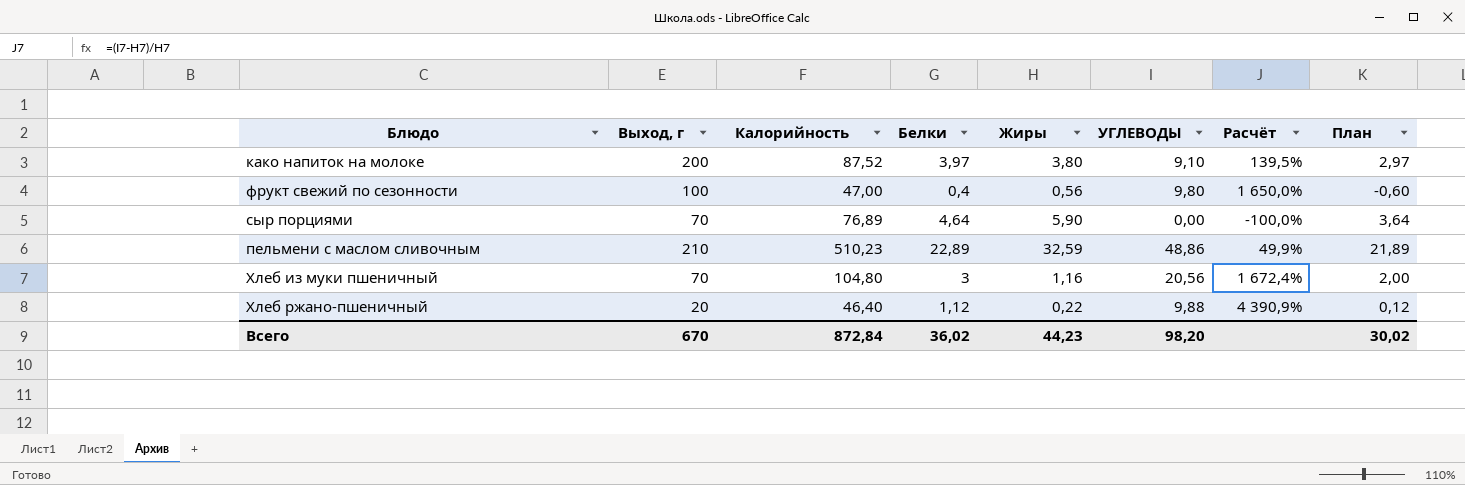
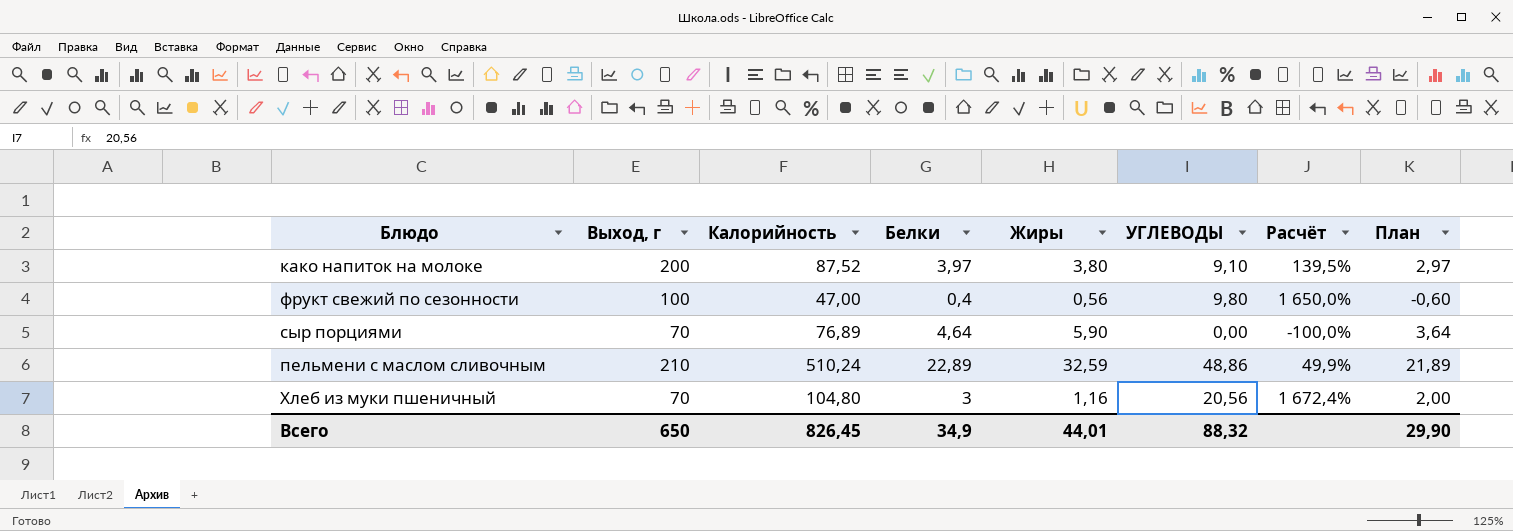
row Хлеб ржано-пшеничный: 20 | 46,40 | 1,12 | 0,22 | 9,88 | 4 390,9% | 0,12 -> none
пельмени с маслом сливочным | Калорийность: 510,23 -> 510,24
Всего | Выход, г: 670 -> 650
Всего | Калорийность: 872,84 -> 826,45
Всего | Белки: 36,02 -> 34,9
Всего | Жиры: 44,23 -> 44,01
Всего | УГЛЕВОДЫ: 98,20 -> 88,32
Всего | План: 30,02 -> 29,90

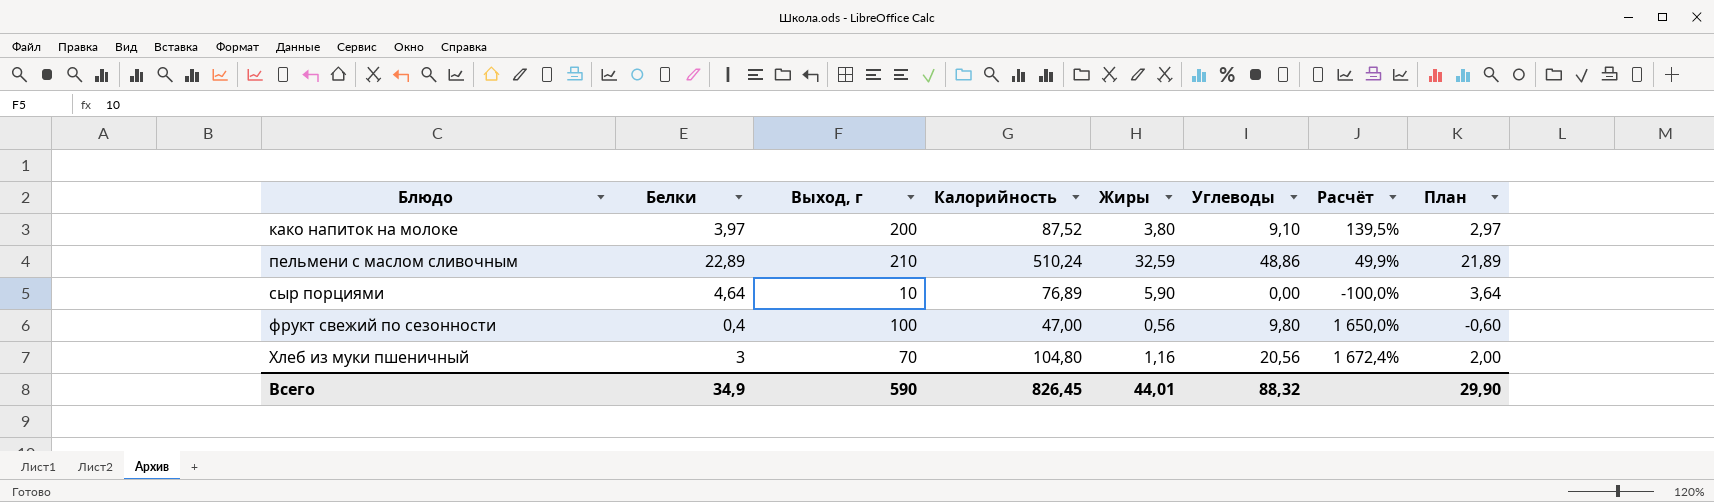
row order: none -> Блюдо ascending
column Белки | position: 4 -> 2
column name: УГЛЕВОДЫ -> Углеводы
сыр порциями | Выход, г: 70 -> 10
Всего | Выход, г: 650 -> 590

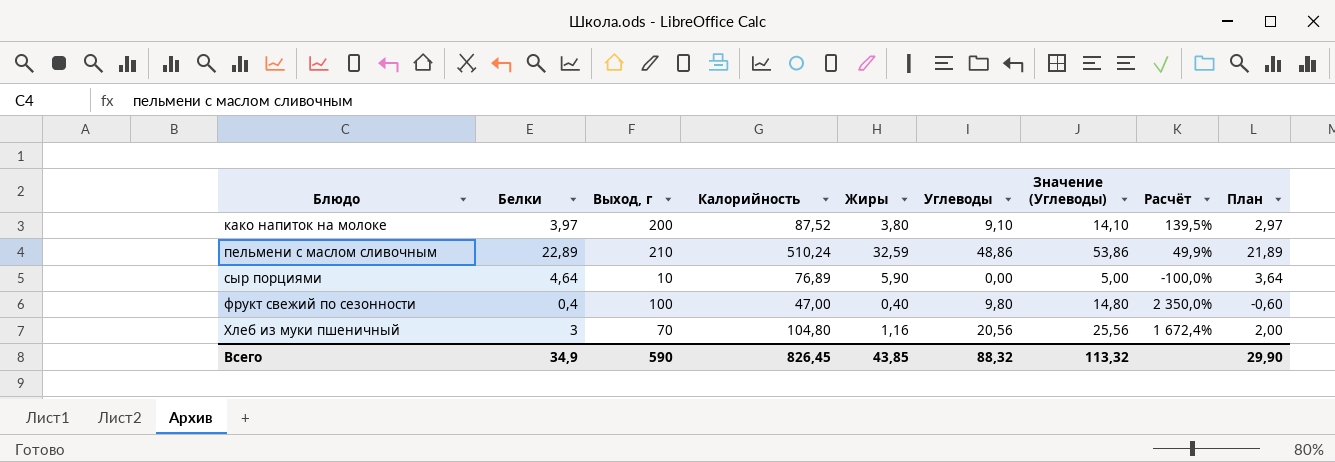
column Значение (Углеводы) | formula: none -> [Углеводы] + 5
фрукт свежий по сезонности | Жиры: 0,56 -> 0,40
фрукт свежий по сезонности | Расчёт: 1 650,0% -> 2 350,0%
Всего | Жиры: 44,01 -> 43,85

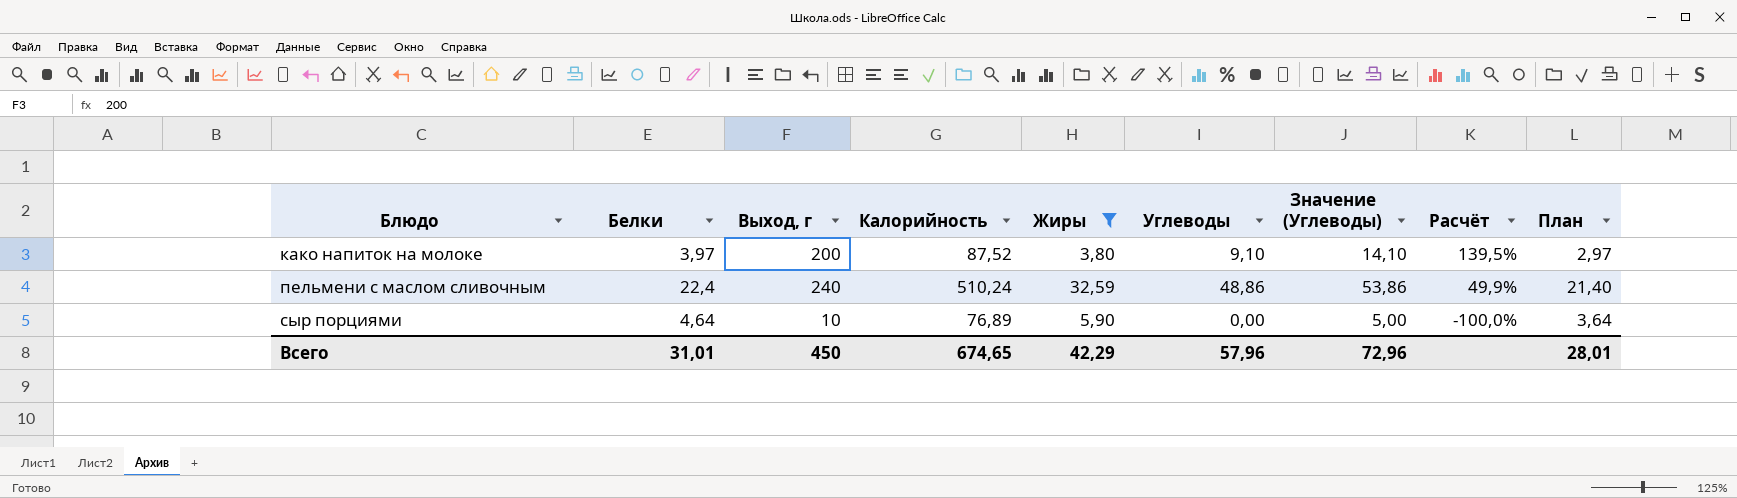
filter: none -> Жиры >= 3,80
пельмени с маслом сливочным | Белки: 22,89 -> 22,4
пельмени с маслом сливочным | Выход, г: 210 -> 240
пельмени с маслом сливочным | План: 21,89 -> 21,40
Всего | Белки: 34,9 -> 31,01
Всего | Выход, г: 590 -> 450
Всего | Калорийность: 826,45 -> 674,65
Всего | Жиры: 43,85 -> 42,29
Всего | Углеводы: 88,32 -> 57,96
Всего | Значение (Углеводы): 113,32 -> 72,96
Всего | План: 29,90 -> 28,01

